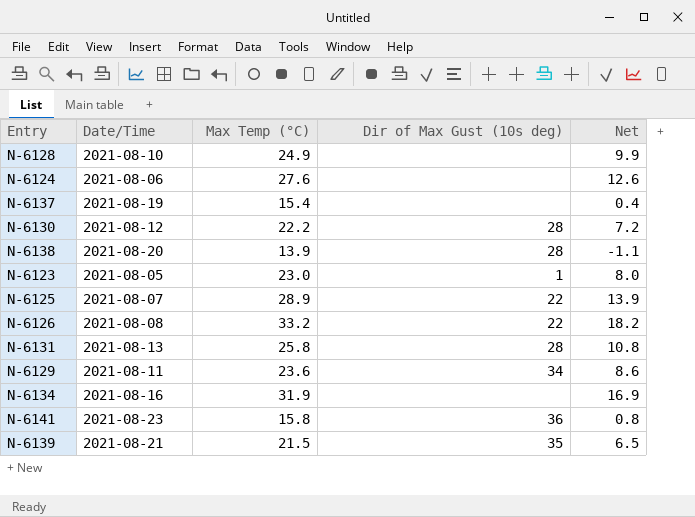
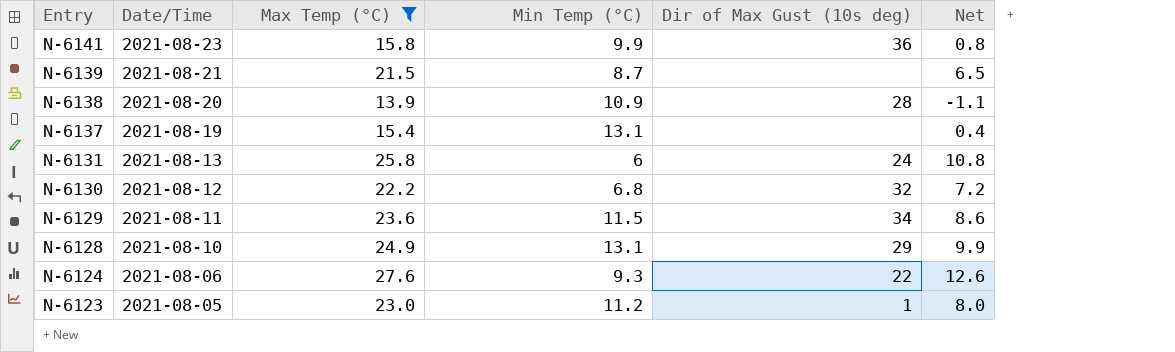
filter: none -> Max Temp (°C) <= 27.6
row order: none -> Entry descending
column Min Temp (°C) | position: none -> 4
N-6139 | Dir of Max Gust (10s deg): 35 -> none
N-6131 | Dir of Max Gust (10s deg): 28 -> 24
N-6130 | Dir of Max Gust (10s deg): 28 -> 32
N-6128 | Dir of Max Gust (10s deg): none -> 29
N-6124 | Dir of Max Gust (10s deg): none -> 22

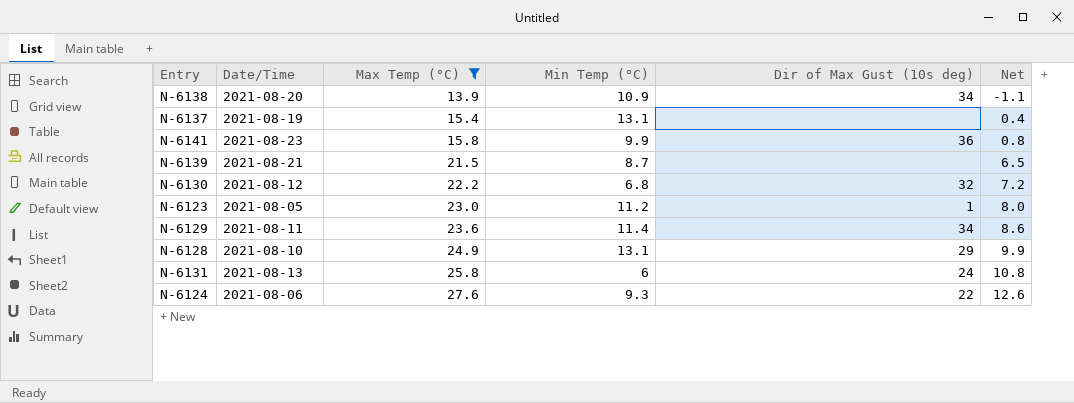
row order: Entry descending -> Max Temp (°C) ascending
N-6138 | Dir of Max Gust (10s deg): 28 -> 34
N-6129 | Min Temp (°C): 11.5 -> 11.4

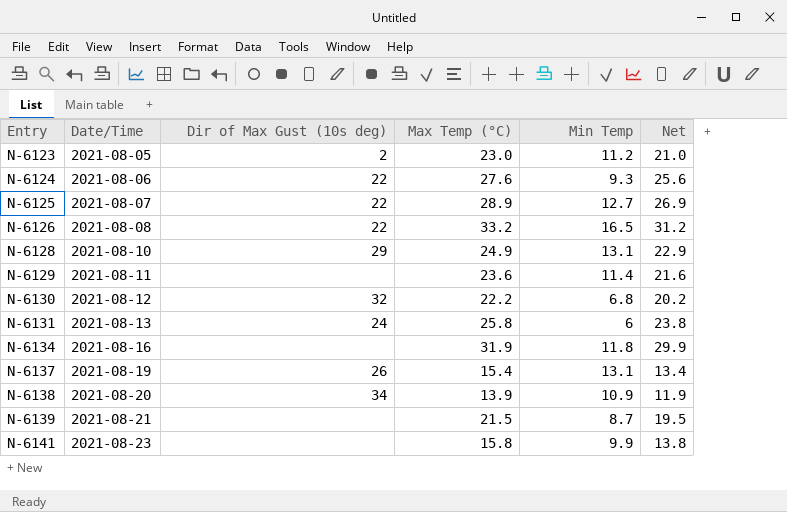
filter: Max Temp (°C) <= 27.6 -> none
row order: Max Temp (°C) ascending -> Entry ascending
column Dir of Max Gust (10s deg) | position: 5 -> 3
column name: Min Temp (°C) -> Min Temp
column Net | formula: [Max Temp (°C)] - 15 -> [Max Temp (°C)] - 2
N-6123 | Dir of Max Gust (10s deg): 1 -> 2
N-6129 | Dir of Max Gust (10s deg): 34 -> none
N-6137 | Dir of Max Gust (10s deg): none -> 26
N-6141 | Dir of Max Gust (10s deg): 36 -> none

